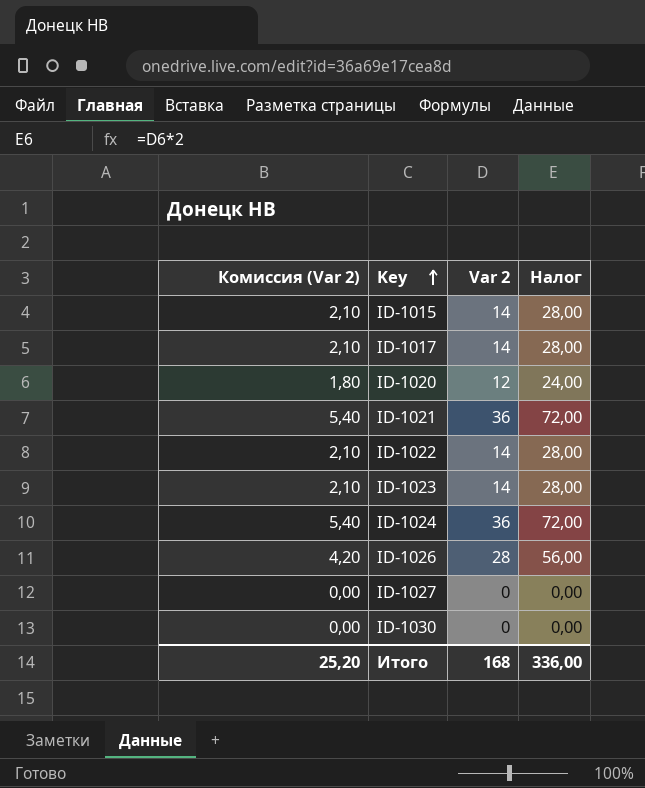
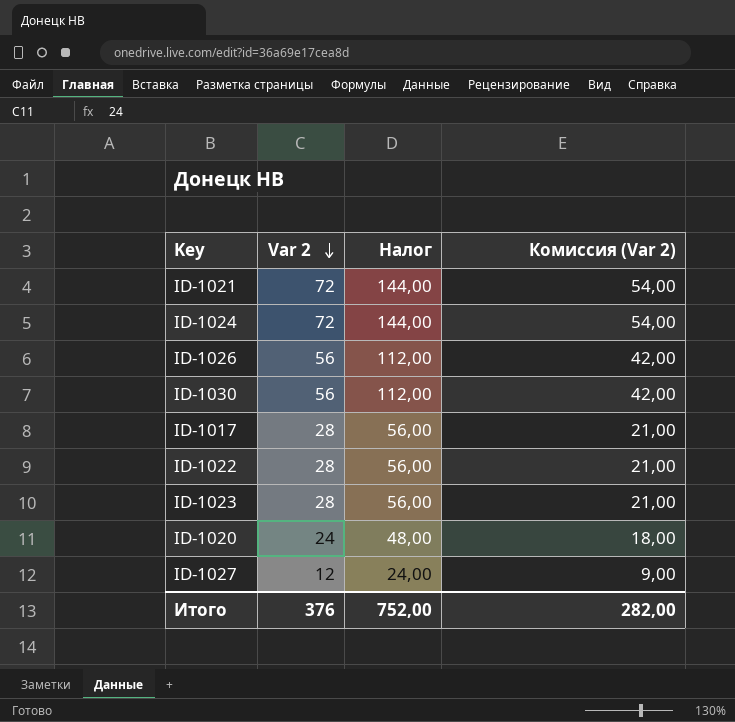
row order: Key ascending -> Var 2 descending
column Комиссия (Var 2) | formula: [Var 2] * 0,15 -> [Var 2] * 0,75
column Комиссия (Var 2) | position: 1 -> 4
row ID-1015: 2,10 | 14 | 28,00 -> none
ID-1021 | Var 2: 36 -> 72
ID-1021 | Налог: 72,00 -> 144,00
ID-1024 | Var 2: 36 -> 72
ID-1024 | Налог: 72,00 -> 144,00
ID-1026 | Var 2: 28 -> 56
ID-1026 | Налог: 56,00 -> 112,00
ID-1030 | Var 2: 0 -> 56
ID-1030 | Налог: 0,00 -> 112,00
ID-1017 | Var 2: 14 -> 28
ID-1017 | Налог: 28,00 -> 56,00
ID-1022 | Var 2: 14 -> 28
ID-1022 | Налог: 28,00 -> 56,00
ID-1023 | Var 2: 14 -> 28
ID-1023 | Налог: 28,00 -> 56,00
ID-1020 | Var 2: 12 -> 24
ID-1020 | Налог: 24,00 -> 48,00
ID-1027 | Var 2: 0 -> 12
ID-1027 | Налог: 0,00 -> 24,00
Итого | Var 2: 168 -> 376
Итого | Налог: 336,00 -> 752,00
Итого | Комиссия (Var 2): 25,20 -> 282,00

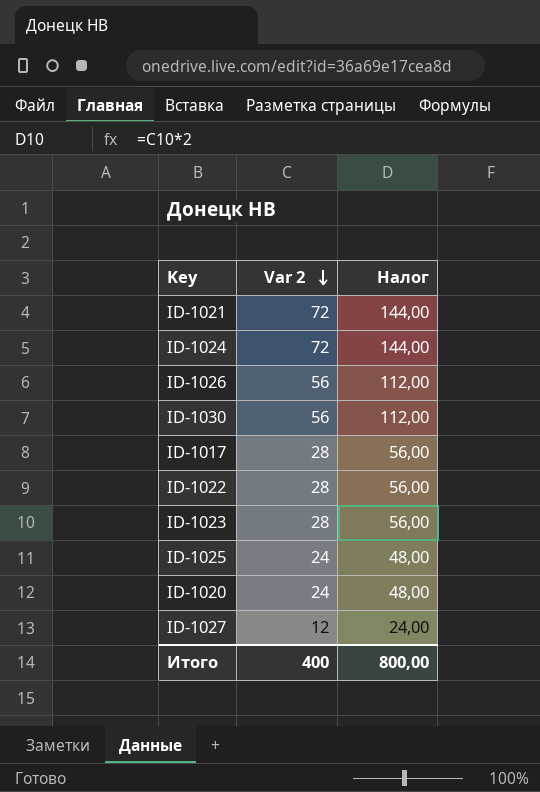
column Комиссия (Var 2) | formula: [Var 2] * 0,75 -> none
row ID-1025: none -> 24 | 48,00
Итого | Var 2: 376 -> 400
Итого | Налог: 752,00 -> 800,00

